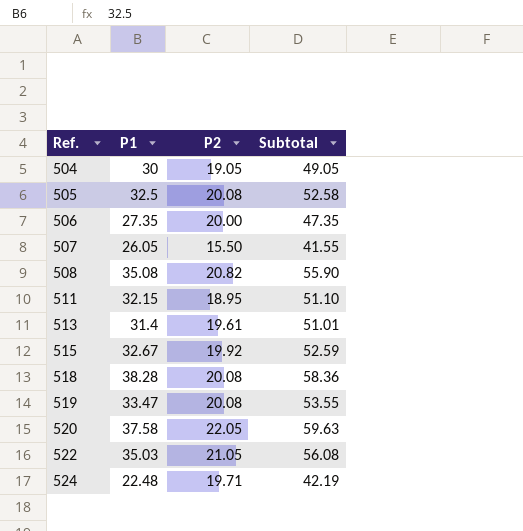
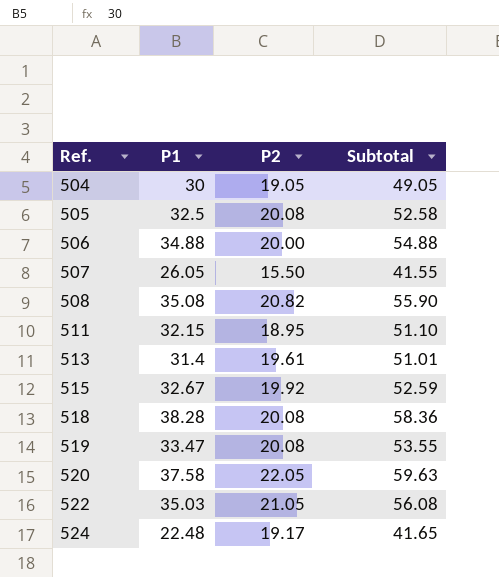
506 | P1: 27.35 -> 34.88
506 | Subtotal: 47.35 -> 54.88
524 | P2: 19.71 -> 19.17
524 | Subtotal: 42.19 -> 41.65

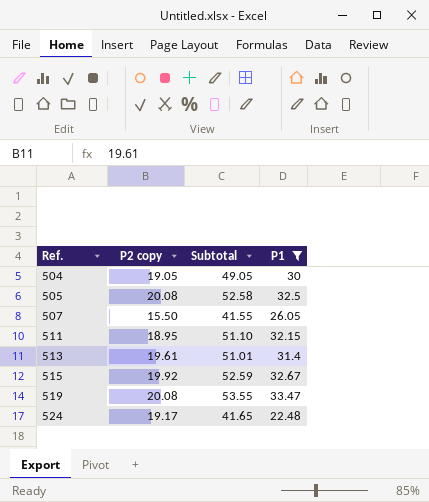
filter: none -> P1 <= 33.47
column name: P2 -> P2 copy
column P1 | position: 2 -> 4

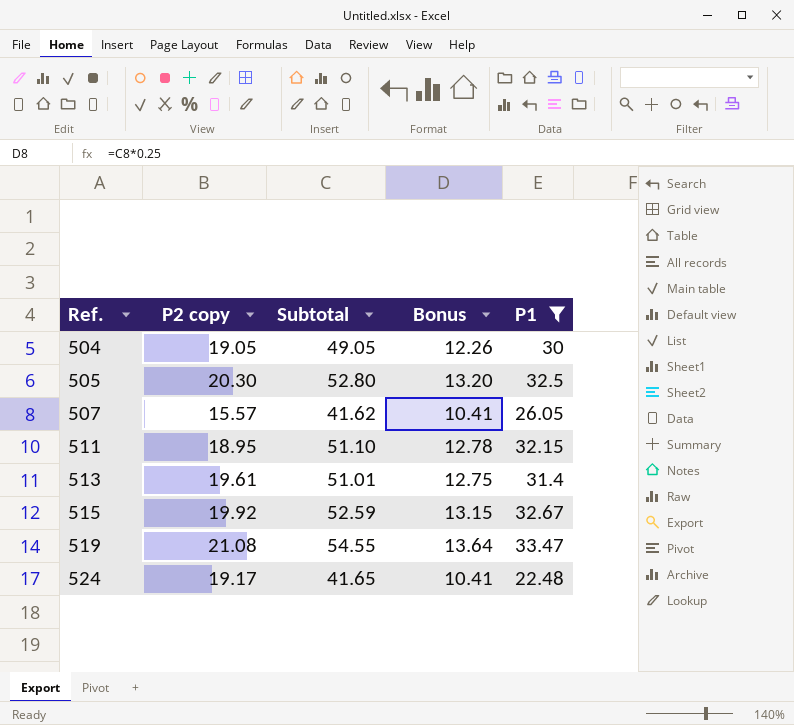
column Bonus | formula: none -> [Subtotal] * 0.25
505 | P2 copy: 20.08 -> 20.30
505 | Subtotal: 52.58 -> 52.80
507 | P2 copy: 15.50 -> 15.57
507 | Subtotal: 41.55 -> 41.62
519 | P2 copy: 20.08 -> 21.08
519 | Subtotal: 53.55 -> 54.55

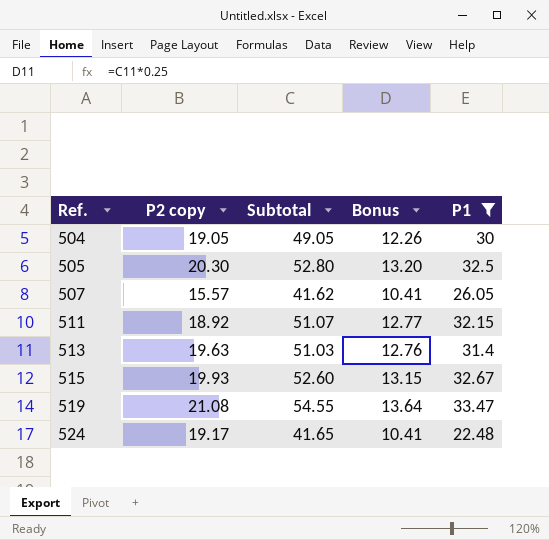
511 | P2 copy: 18.95 -> 18.92
511 | Subtotal: 51.10 -> 51.07
511 | Bonus: 12.78 -> 12.77
513 | P2 copy: 19.61 -> 19.63
513 | Subtotal: 51.01 -> 51.03
513 | Bonus: 12.75 -> 12.76
515 | P2 copy: 19.92 -> 19.93
515 | Subtotal: 52.59 -> 52.60

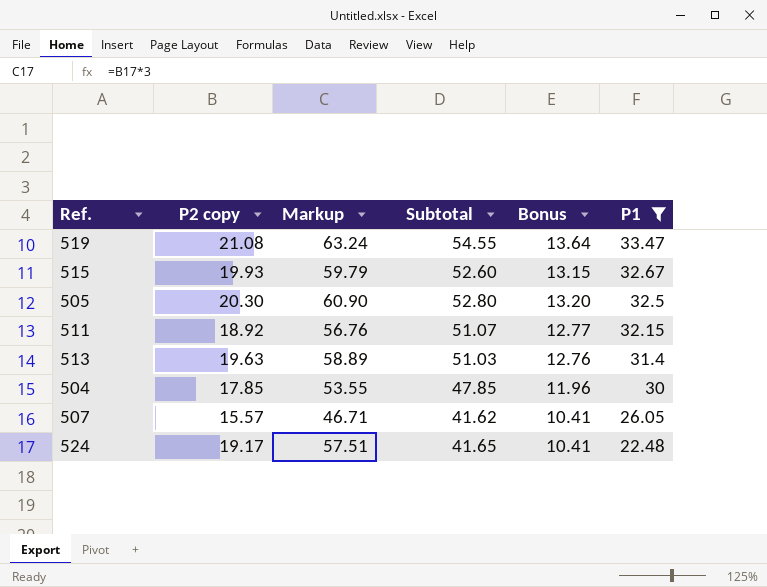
row order: Ref. ascending -> P1 descending
column Markup | formula: none -> [P2 copy] * 3
504 | P2 copy: 19.05 -> 17.85
504 | Subtotal: 49.05 -> 47.85
504 | Bonus: 12.26 -> 11.96

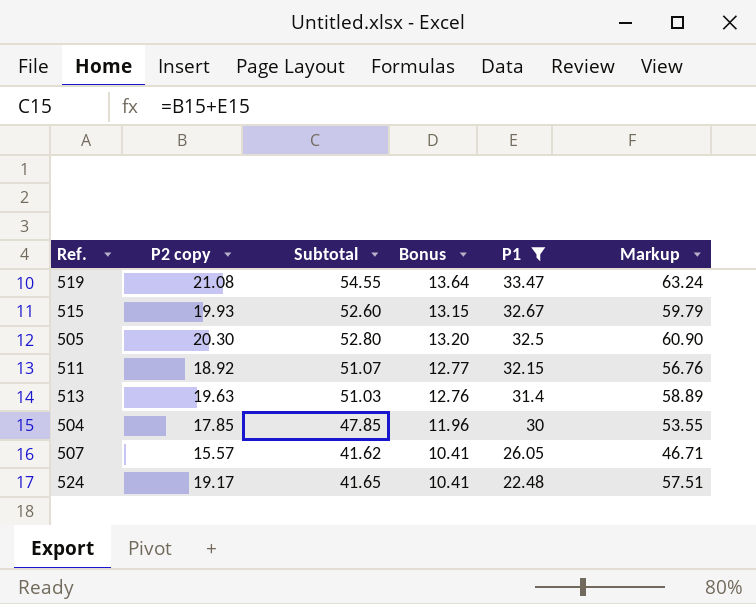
column Markup | position: 3 -> 6

